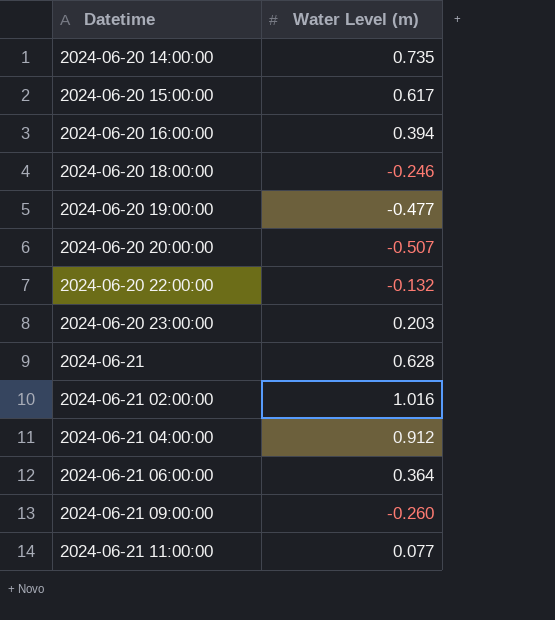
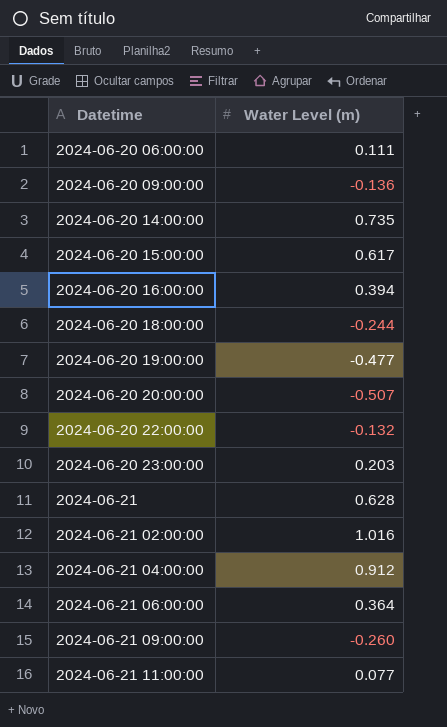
row 2024-06-20 06:00:00: none -> 0.111
row 2024-06-20 09:00:00: none -> -0.136
2024-06-20 18:00:00 | Water Level (m): -0.246 -> -0.244

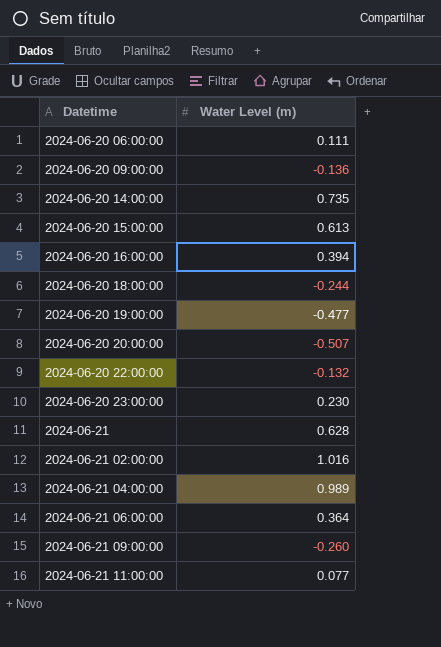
2024-06-20 15:00:00 | Water Level (m): 0.617 -> 0.613
2024-06-20 23:00:00 | Water Level (m): 0.203 -> 0.230
2024-06-21 04:00:00 | Water Level (m): 0.912 -> 0.989

